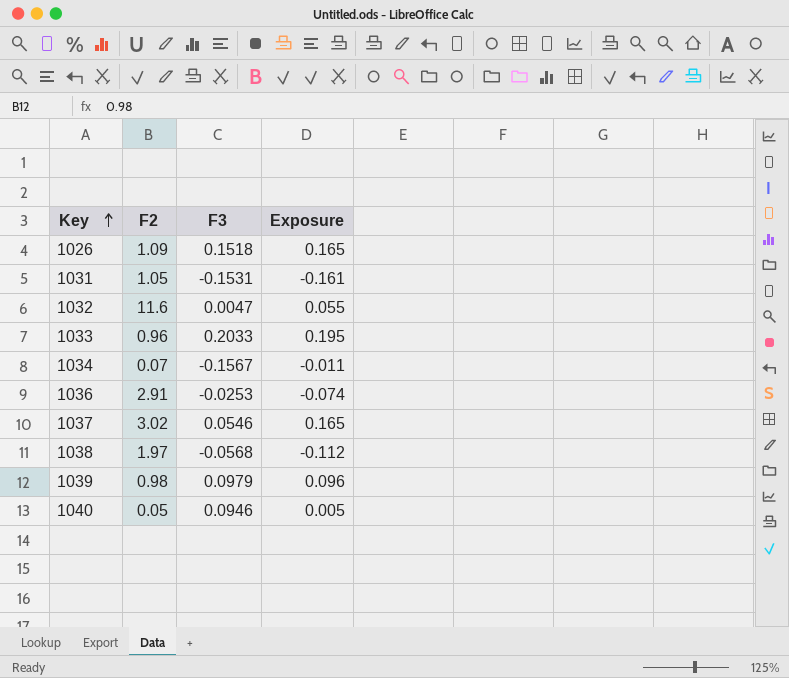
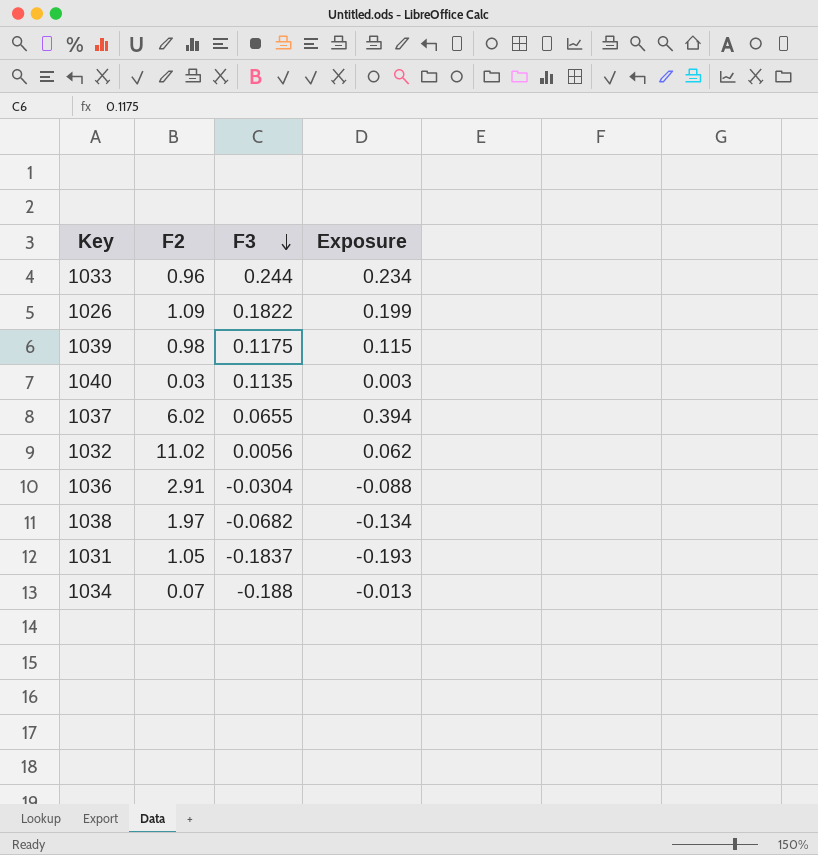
row order: Key ascending -> F3 descending
1033 | F3: 0.2033 -> 0.244
1033 | Exposure: 0.195 -> 0.234
1026 | F3: 0.1518 -> 0.1822
1026 | Exposure: 0.165 -> 0.199
1039 | F3: 0.0979 -> 0.1175
1039 | Exposure: 0.096 -> 0.115
1040 | F2: 0.05 -> 0.03
1040 | F3: 0.0946 -> 0.1135
1040 | Exposure: 0.005 -> 0.003
1037 | F2: 3.02 -> 6.02
1037 | F3: 0.0546 -> 0.0655
1037 | Exposure: 0.165 -> 0.394
1032 | F2: 11.6 -> 11.02
1032 | F3: 0.0047 -> 0.0056
1032 | Exposure: 0.055 -> 0.062
1036 | F3: -0.0253 -> -0.0304
1036 | Exposure: -0.074 -> -0.088
1038 | F3: -0.0568 -> -0.0682
1038 | Exposure: -0.112 -> -0.134
1031 | F3: -0.1531 -> -0.1837
1031 | Exposure: -0.161 -> -0.193
1034 | F3: -0.1567 -> -0.188
1034 | Exposure: -0.011 -> -0.013

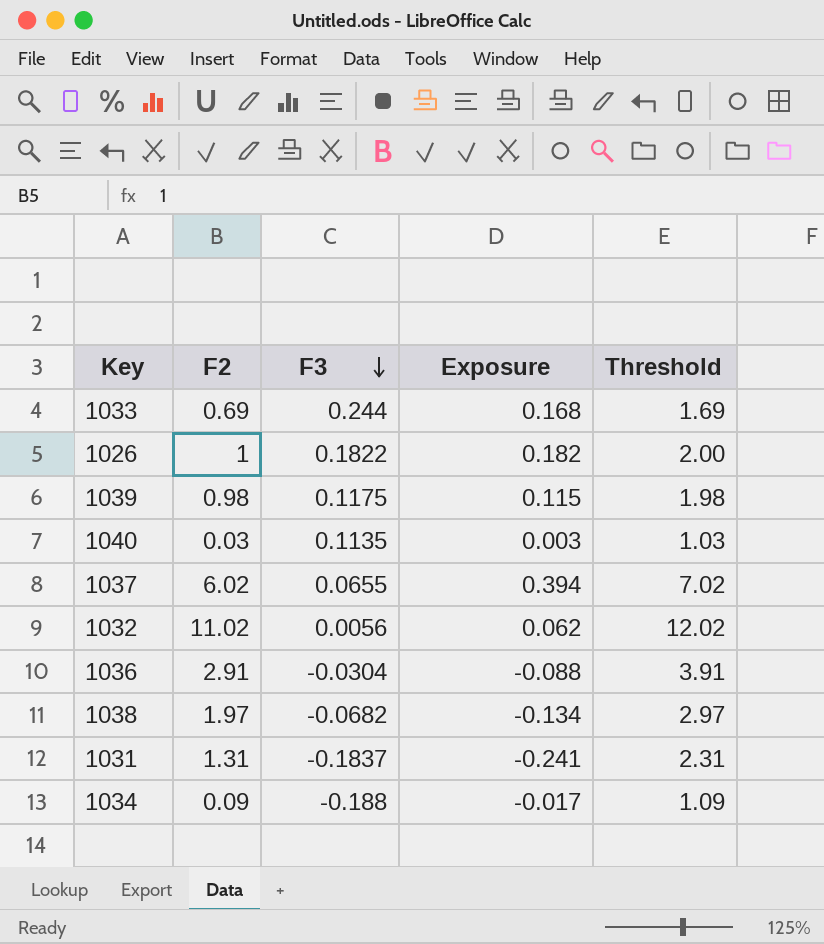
column Threshold | formula: none -> [F2] + 1
1033 | F2: 0.96 -> 0.69
1033 | Exposure: 0.234 -> 0.168
1026 | F2: 1.09 -> 1
1026 | Exposure: 0.199 -> 0.182
1031 | F2: 1.05 -> 1.31
1031 | Exposure: -0.193 -> -0.241
1034 | F2: 0.07 -> 0.09
1034 | Exposure: -0.013 -> -0.017

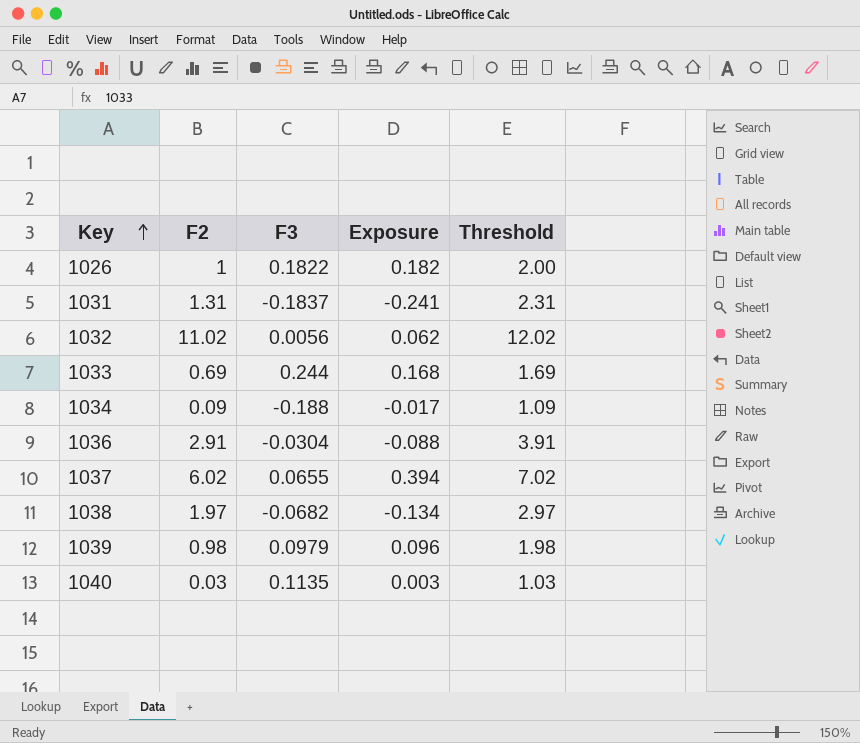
row order: F3 descending -> Key ascending
1039 | F3: 0.1175 -> 0.0979
1039 | Exposure: 0.115 -> 0.096

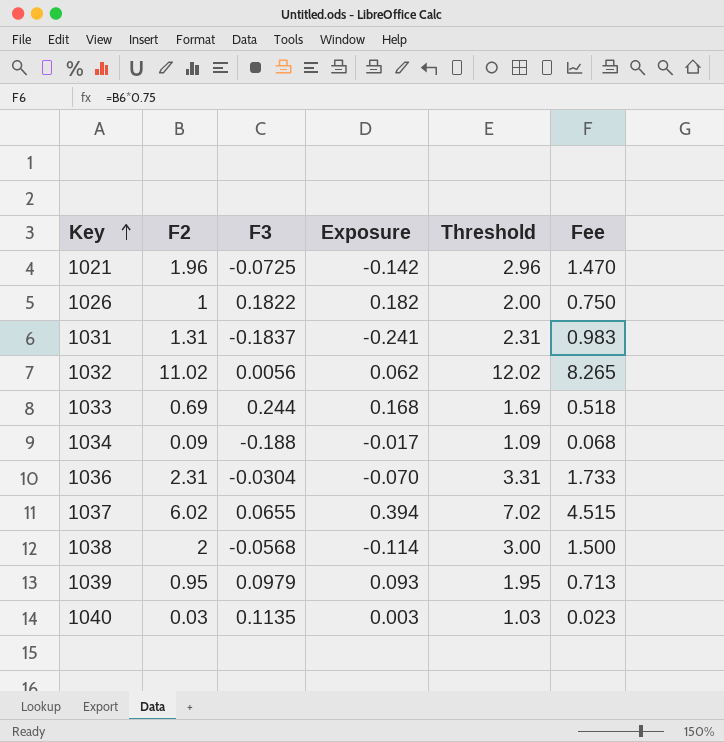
column Fee | formula: none -> [F2] * 0.75
row 1021: none -> 1.96 | -0.0725 | -0.142 | 2.96 | 1.470
1036 | F2: 2.91 -> 2.31
1036 | Exposure: -0.088 -> -0.070
1036 | Threshold: 3.91 -> 3.31
1038 | F2: 1.97 -> 2
1038 | F3: -0.0682 -> -0.0568
1038 | Exposure: -0.134 -> -0.114
1038 | Threshold: 2.97 -> 3.00
1039 | F2: 0.98 -> 0.95
1039 | Exposure: 0.096 -> 0.093
1039 | Threshold: 1.98 -> 1.95

